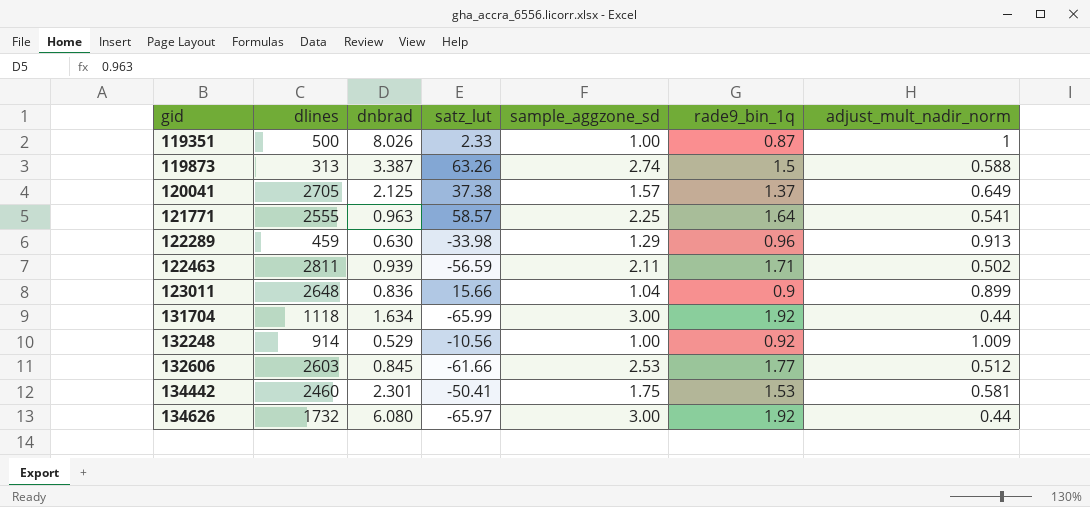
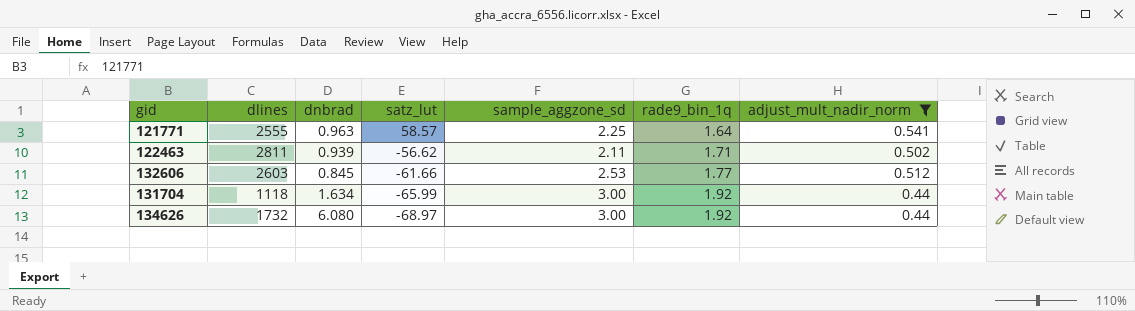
filter: none -> adjust_mult_nadir_norm <= 0.541
row order: gid ascending -> satz_lut descending
122463 | satz_lut: -56.59 -> -56.62
134626 | satz_lut: -65.97 -> -68.97

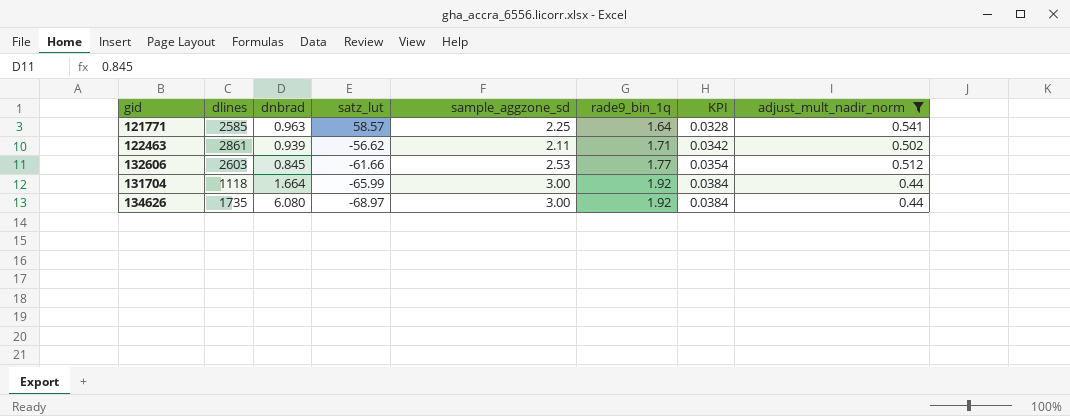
column KPI | formula: none -> [rade9_bin_1q] * 0.02
121771 | dlines: 2555 -> 2585
122463 | dlines: 2811 -> 2861
131704 | dnbrad: 1.634 -> 1.664
134626 | dlines: 1732 -> 1735

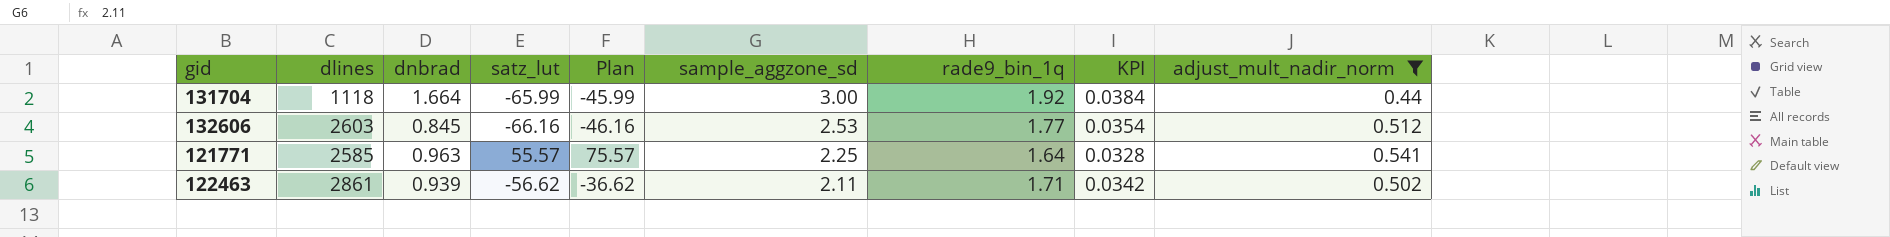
row order: satz_lut descending -> sample_aggzone_sd descending
column Plan | formula: none -> [satz_lut] + 20
row 134626: 1735 | 6.080 | -68.97 | 3.00 | 1.92 | 0.0384 | 0.44 -> none
132606 | satz_lut: -61.66 -> -66.16
121771 | satz_lut: 58.57 -> 55.57

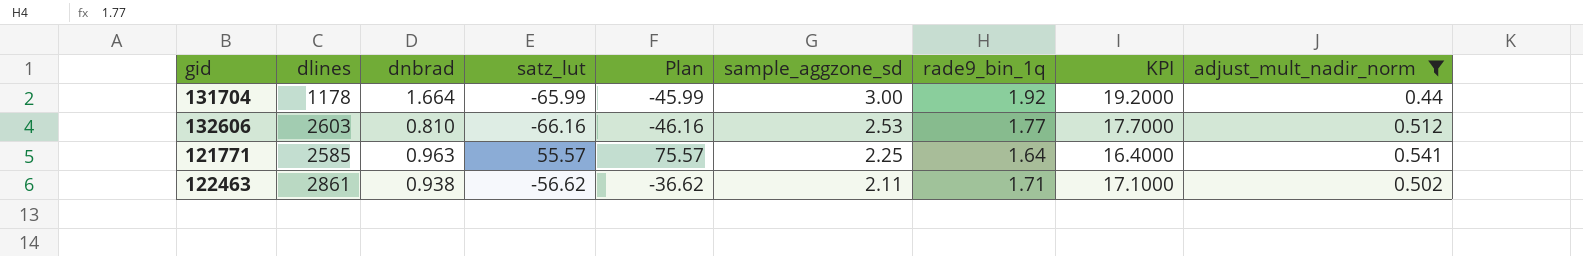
column KPI | formula: [rade9_bin_1q] * 0.02 -> [rade9_bin_1q] * 10
131704 | dlines: 1118 -> 1178
132606 | dnbrad: 0.845 -> 0.810
122463 | dnbrad: 0.939 -> 0.938

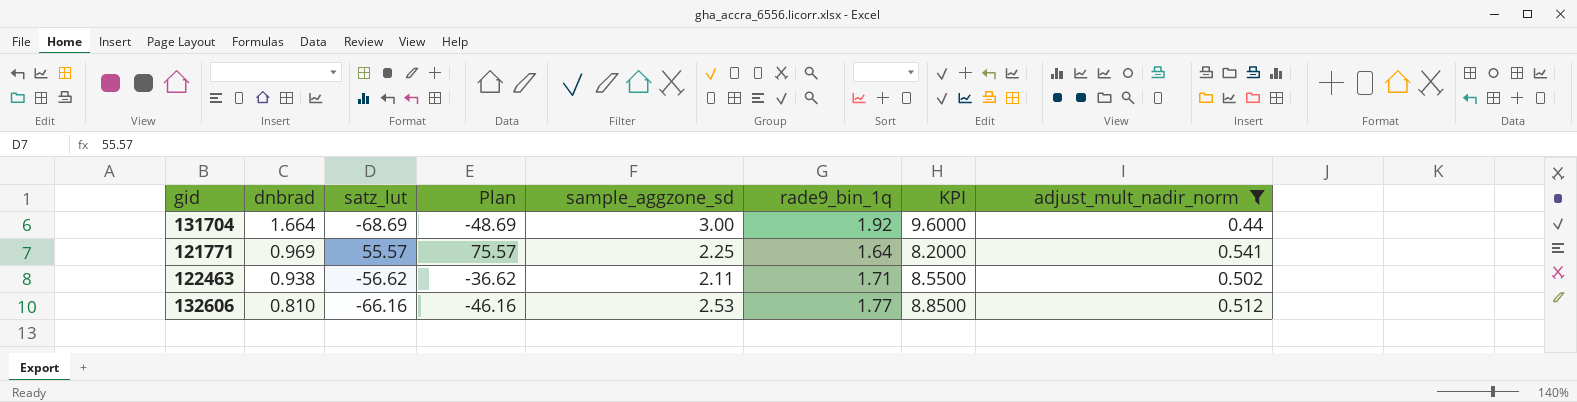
row order: sample_aggzone_sd descending -> dnbrad descending
column dlines | position: 2 -> none
column KPI | formula: [rade9_bin_1q] * 10 -> [rade9_bin_1q] * 5
131704 | satz_lut: -65.99 -> -68.69
131704 | Plan: -45.99 -> -48.69
121771 | dnbrad: 0.963 -> 0.969

